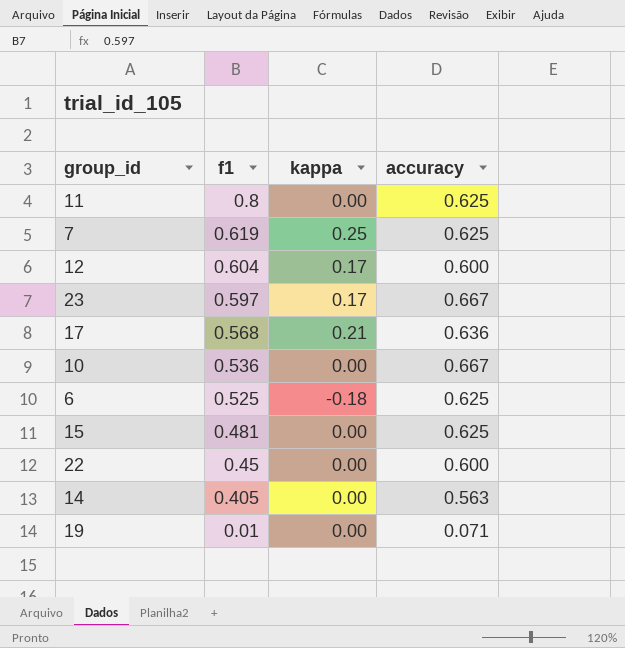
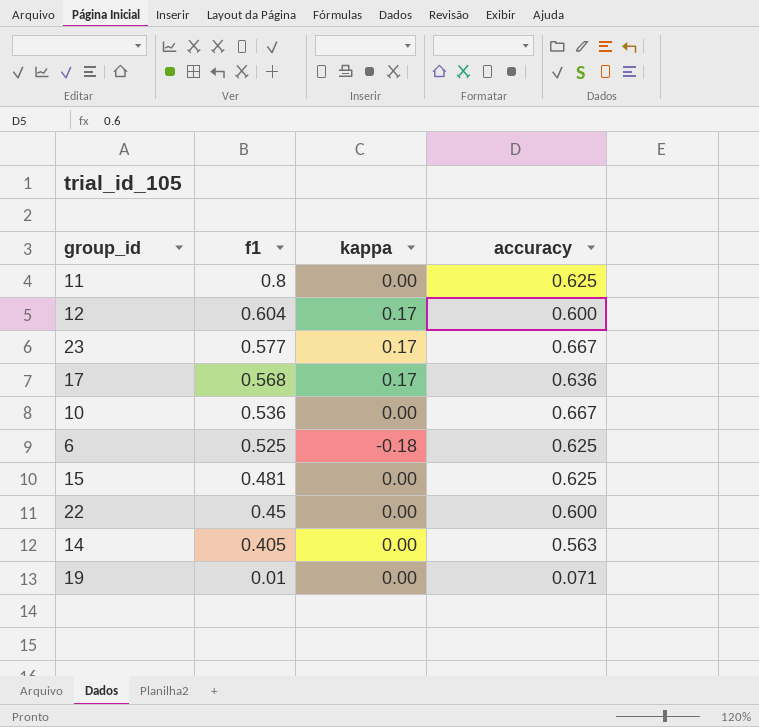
row 7: 0.619 | 0.25 | 0.625 -> none
23 | f1: 0.597 -> 0.577
17 | kappa: 0.21 -> 0.17

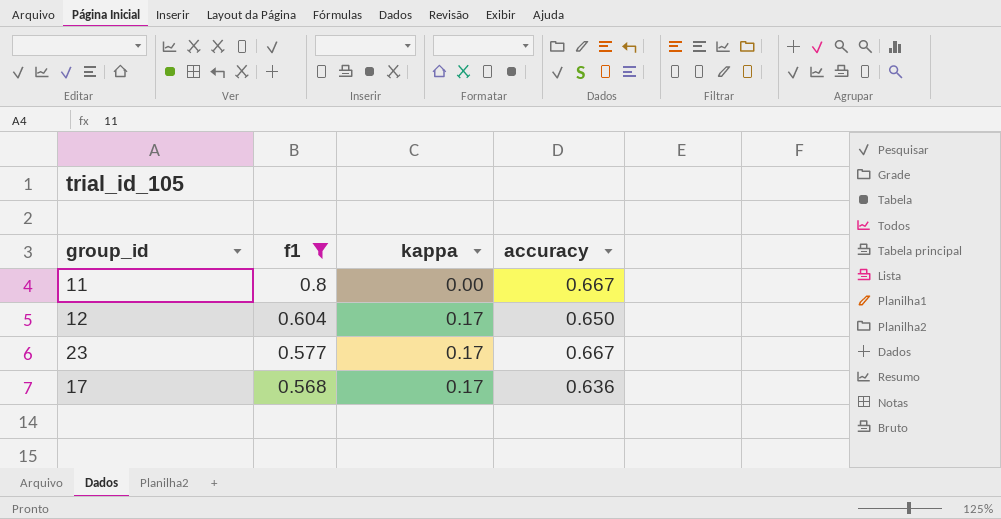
filter: none -> f1 >= 0.568
11 | accuracy: 0.625 -> 0.667
12 | accuracy: 0.600 -> 0.650

